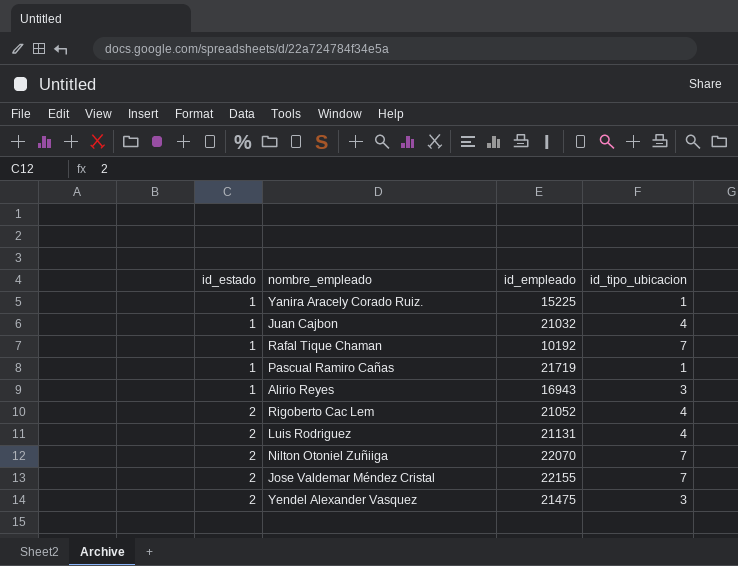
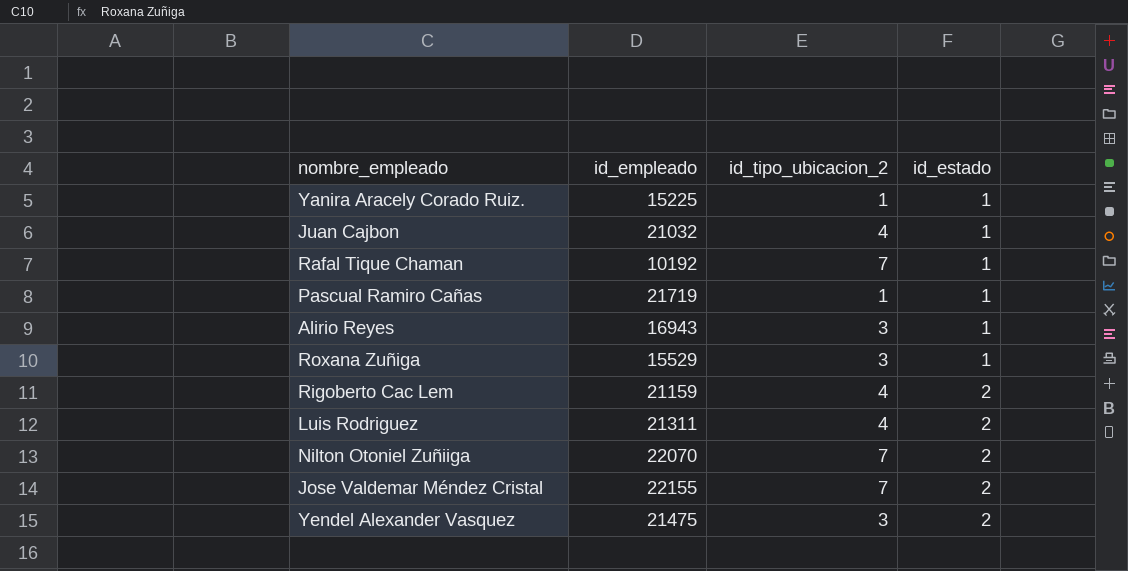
column name: id_tipo_ubicacion -> id_tipo_ubicacion_2
column id_estado | position: 1 -> 4
row Roxana Zuñiga: none -> 15529 | 3 | 1
Rigoberto Cac Lem | id_empleado: 21052 -> 21159
Luis Rodriguez | id_empleado: 21131 -> 21311

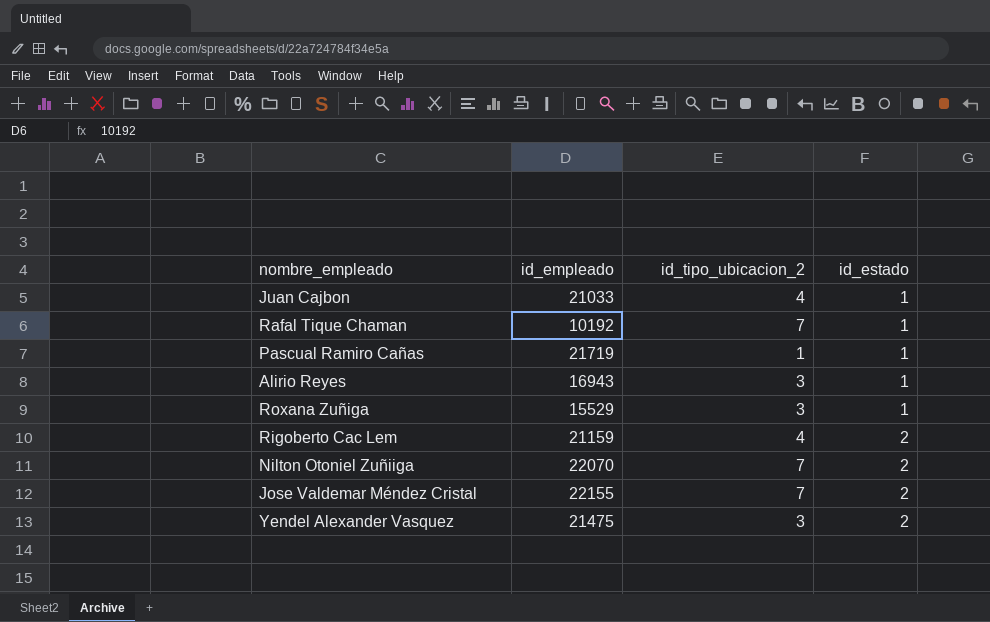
row Yanira Aracely Corado Ruiz.: 15225 | 1 | 1 -> none
row Luis Rodriguez: 21311 | 4 | 2 -> none
Juan Cajbon | id_empleado: 21032 -> 21033

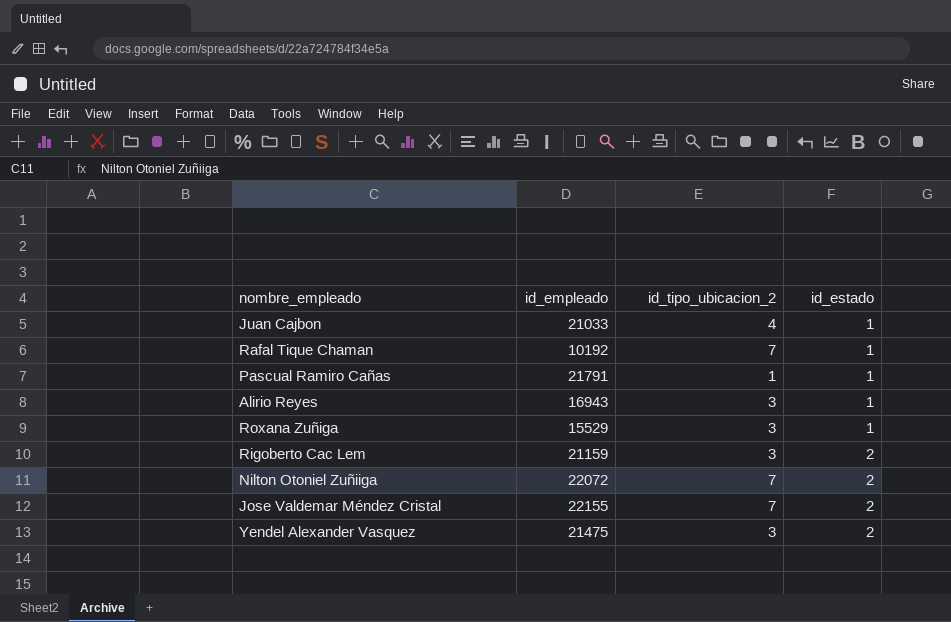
Pascual Ramiro Cañas | id_empleado: 21719 -> 21791
Rigoberto Cac Lem | id_tipo_ubicacion_2: 4 -> 3
Nilton Otoniel Zuñiiga | id_empleado: 22070 -> 22072

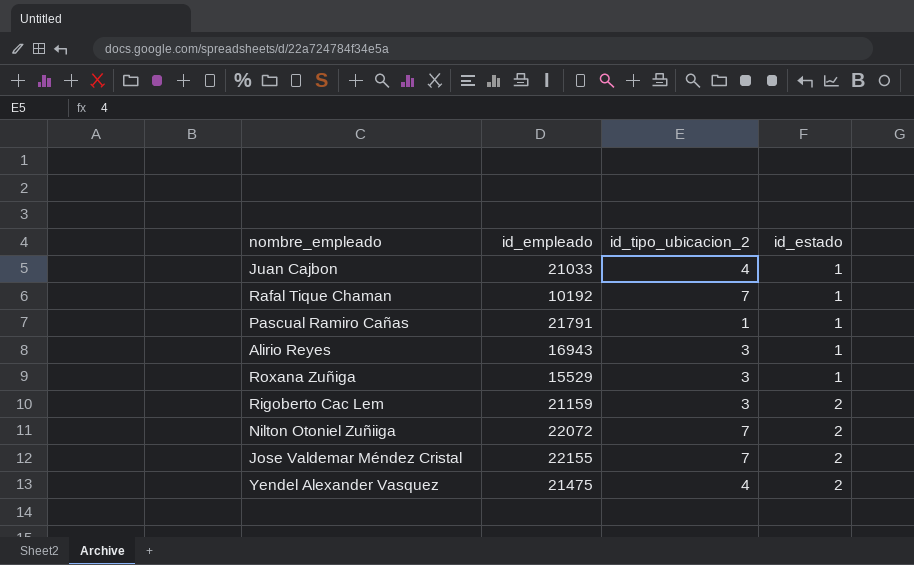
Yendel Alexander Vasquez | id_tipo_ubicacion_2: 3 -> 4

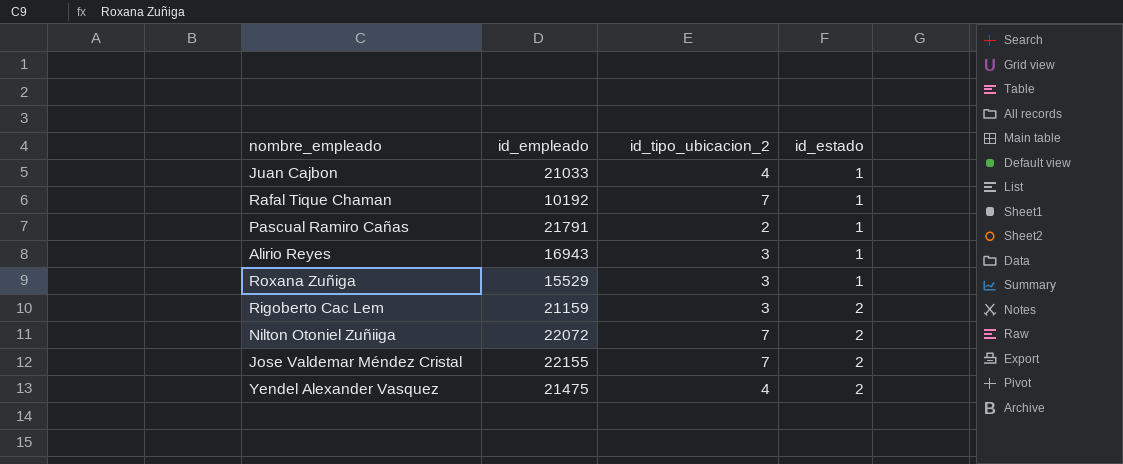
Pascual Ramiro Cañas | id_tipo_ubicacion_2: 1 -> 2

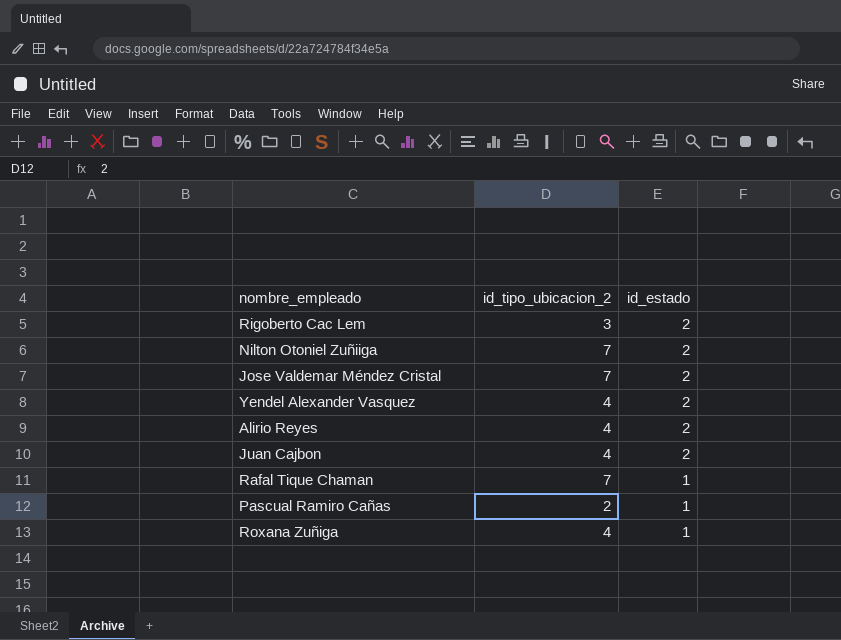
row order: id_estado ascending -> id_estado descending
column id_empleado | position: 2 -> none
Alirio Reyes | id_tipo_ubicacion_2: 3 -> 4
Alirio Reyes | id_estado: 1 -> 2
Juan Cajbon | id_estado: 1 -> 2
Roxana Zuñiga | id_tipo_ubicacion_2: 3 -> 4

